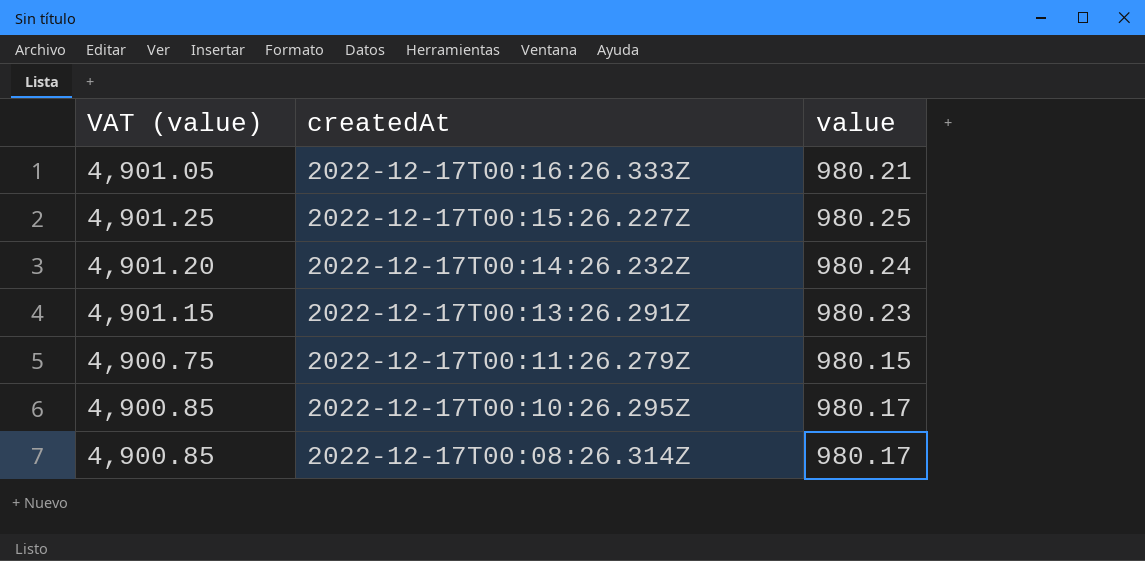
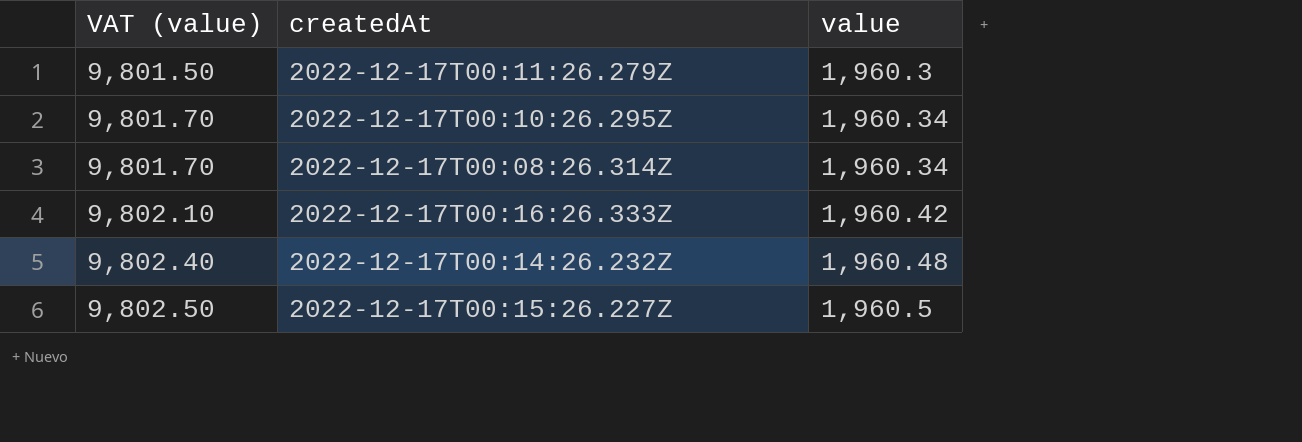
row order: createdAt descending -> VAT (value) ascending
row 2022-12-17T00:13:26.291Z: 4,901.15 | 980.23 -> none
2022-12-17T00:11:26.279Z | VAT (value): 4,900.75 -> 9,801.50
2022-12-17T00:11:26.279Z | value: 980.15 -> 1,960.3
2022-12-17T00:10:26.295Z | VAT (value): 4,900.85 -> 9,801.70
2022-12-17T00:10:26.295Z | value: 980.17 -> 1,960.34
2022-12-17T00:08:26.314Z | VAT (value): 4,900.85 -> 9,801.70
2022-12-17T00:08:26.314Z | value: 980.17 -> 1,960.34
2022-12-17T00:16:26.333Z | VAT (value): 4,901.05 -> 9,802.10
2022-12-17T00:16:26.333Z | value: 980.21 -> 1,960.42
2022-12-17T00:14:26.232Z | VAT (value): 4,901.20 -> 9,802.40
2022-12-17T00:14:26.232Z | value: 980.24 -> 1,960.48
2022-12-17T00:15:26.227Z | VAT (value): 4,901.25 -> 9,802.50
2022-12-17T00:15:26.227Z | value: 980.25 -> 1,960.5

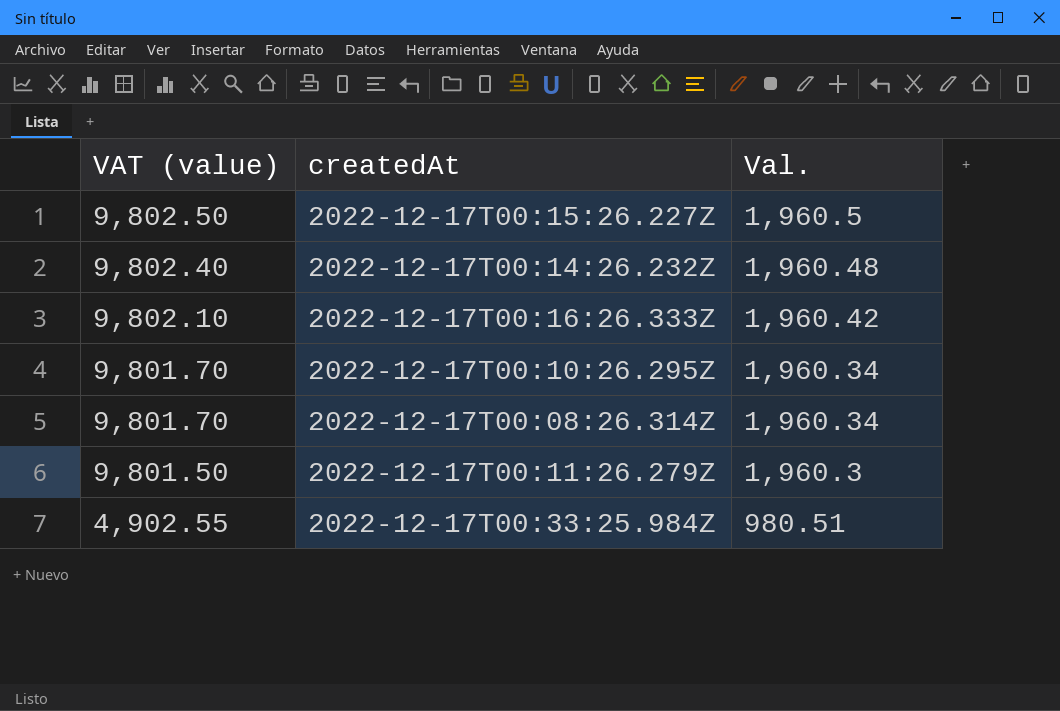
row order: VAT (value) ascending -> VAT (value) descending
column name: value -> Val.
row 2022-12-17T00:33:25.984Z: none -> 4,902.55 | 980.51

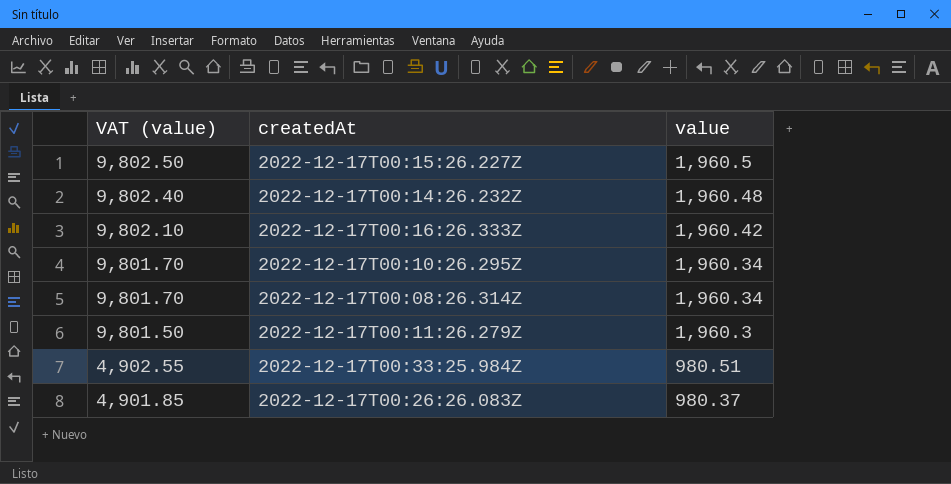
column name: Val. -> value
row 2022-12-17T00:26:26.083Z: none -> 4,901.85 | 980.37

